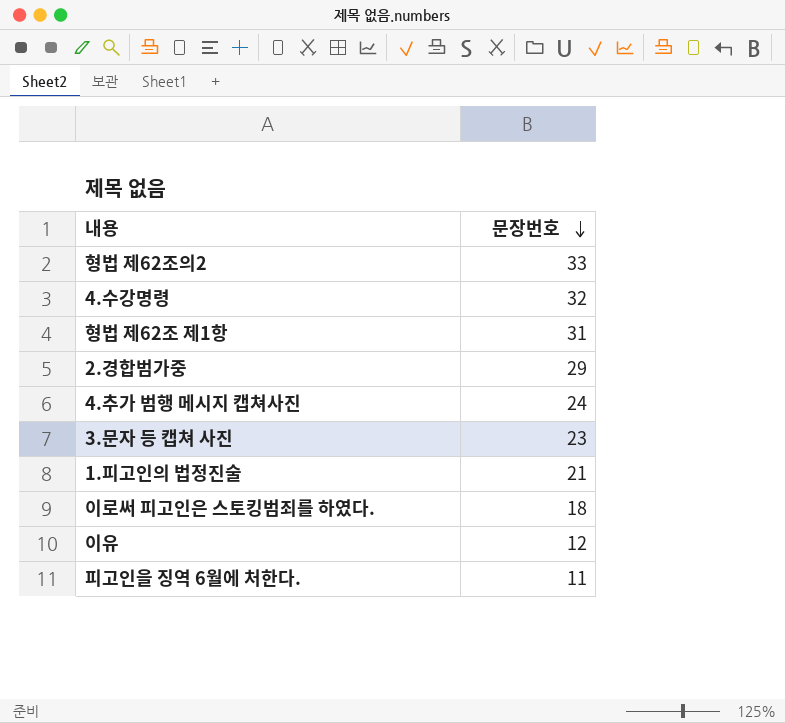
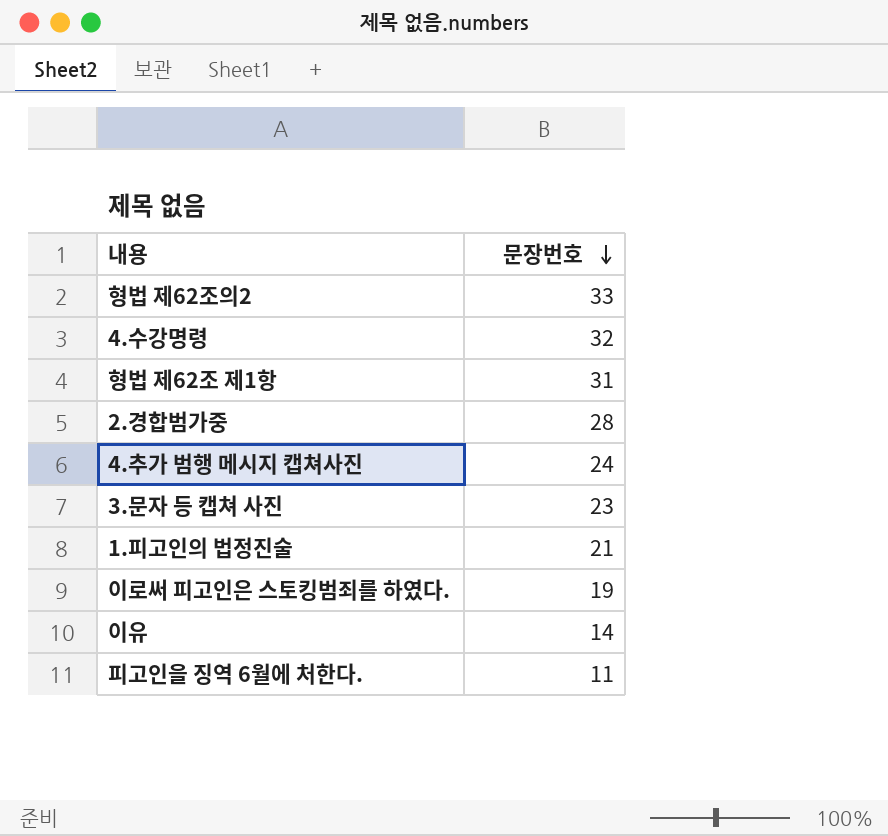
2.경합범가중 | 문장번호: 29 -> 28
이로써 피고인은 스토킹범죄를 하였다. | 문장번호: 18 -> 19
이유 | 문장번호: 12 -> 14

